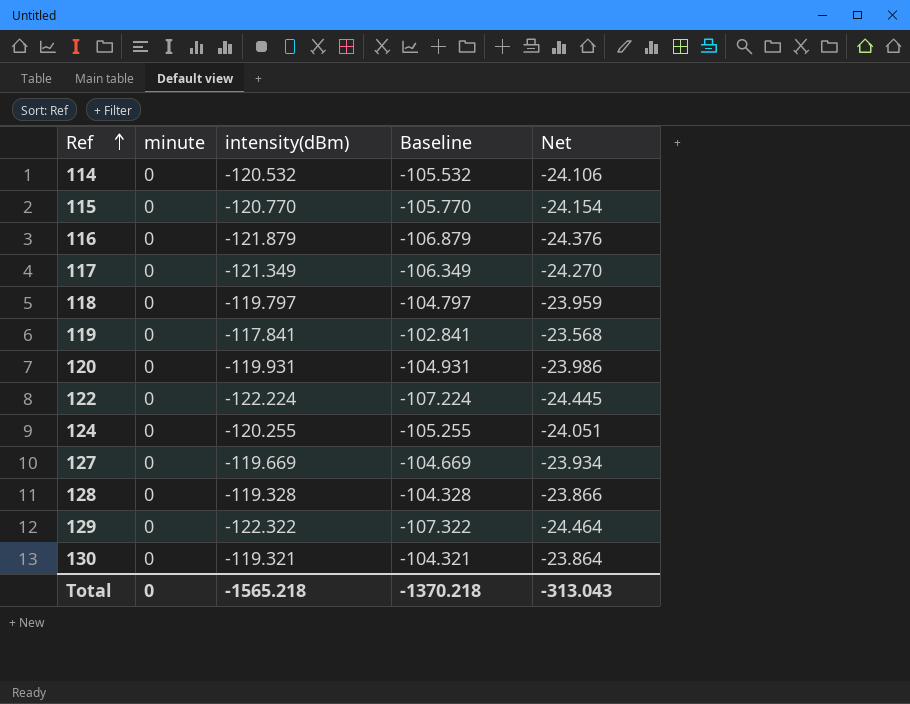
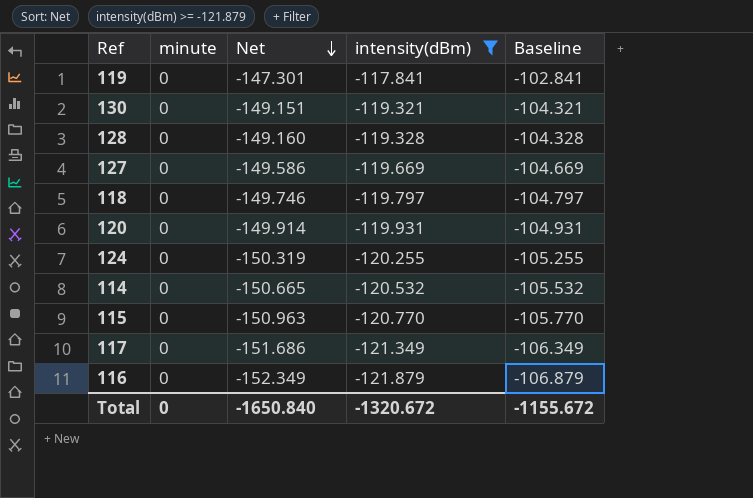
filter: none -> intensity(dBm) >= -121.879
row order: Ref ascending -> Net descending
column Net | formula: [intensity(dBm)] * 0.2 -> [intensity(dBm)] * 1.25
column Net | position: 5 -> 3
Total | Net: -313.043 -> -1650.840
Total | intensity(dBm): -1565.218 -> -1320.672
Total | Baseline: -1370.218 -> -1155.672

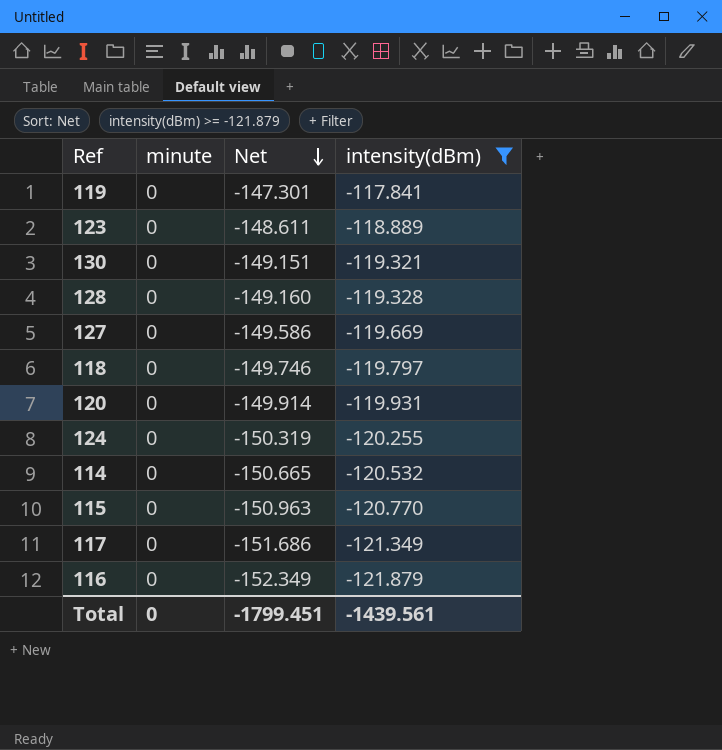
column Baseline | formula: [intensity(dBm)] + 15 -> none
row 123: none -> 0 | -148.611 | -118.889
Total | Net: -1650.840 -> -1799.451
Total | intensity(dBm): -1320.672 -> -1439.561

